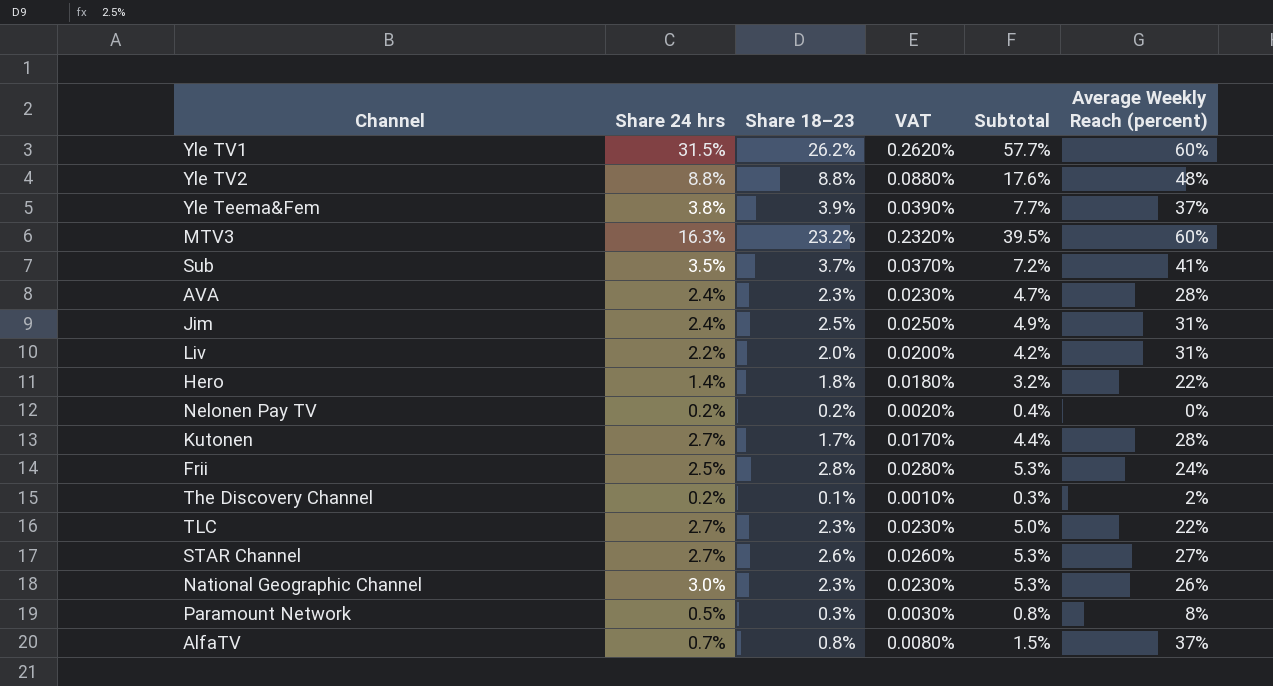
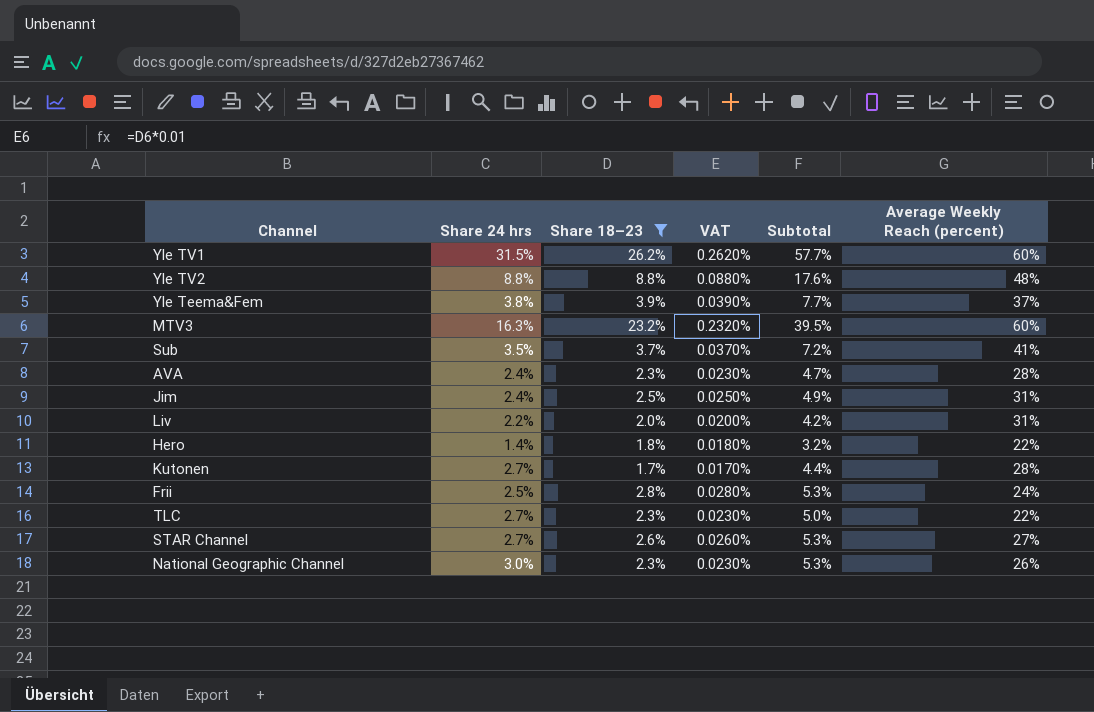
filter: none -> Share 18–23 >= 1.7%

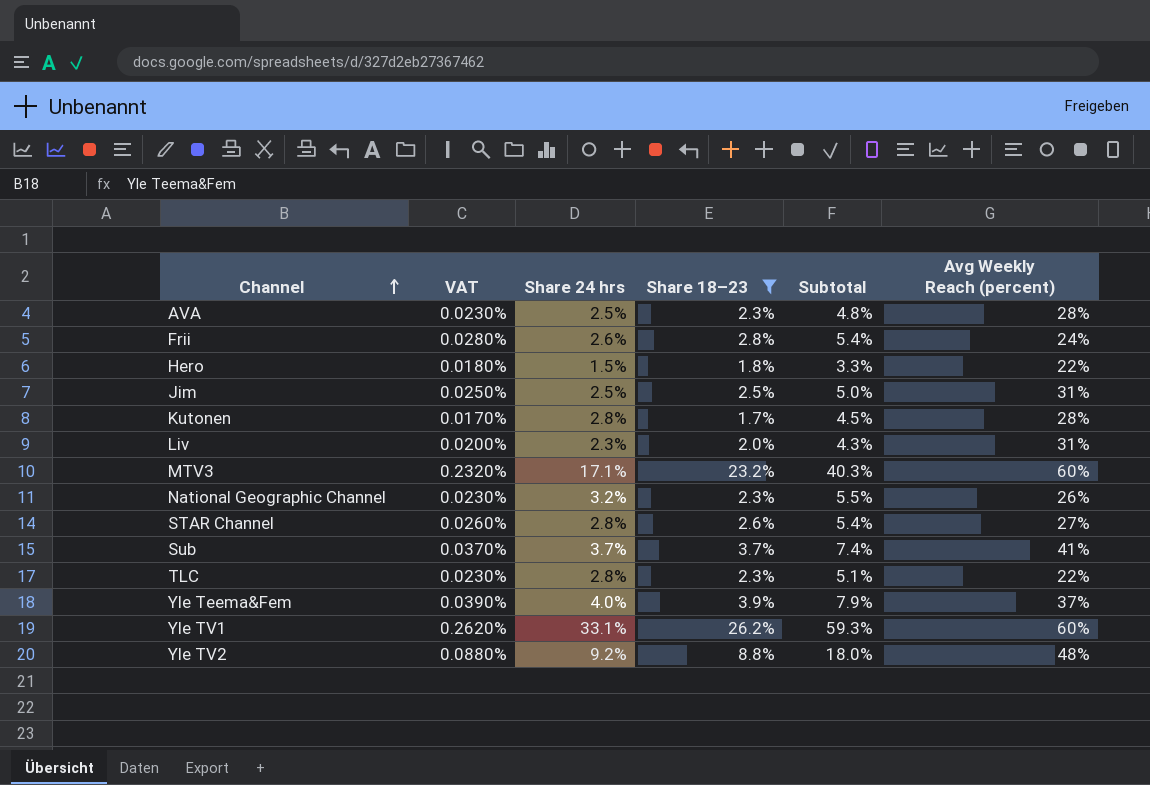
row order: none -> Channel ascending
column VAT | position: 4 -> 2
column name: Average Weekly Reach (percent) -> Avg Weekly Reach (percent)
AVA | Share 24 hrs: 2.4% -> 2.5%
AVA | Subtotal: 4.7% -> 4.8%
Frii | Share 24 hrs: 2.5% -> 2.6%
Frii | Subtotal: 5.3% -> 5.4%
Hero | Share 24 hrs: 1.4% -> 1.5%
Hero | Subtotal: 3.2% -> 3.3%
Jim | Share 24 hrs: 2.4% -> 2.5%
Jim | Subtotal: 4.9% -> 5.0%
Kutonen | Share 24 hrs: 2.7% -> 2.8%
Kutonen | Subtotal: 4.4% -> 4.5%
Liv | Share 24 hrs: 2.2% -> 2.3%
Liv | Subtotal: 4.2% -> 4.3%
MTV3 | Share 24 hrs: 16.3% -> 17.1%
MTV3 | Subtotal: 39.5% -> 40.3%
National Geographic Channel | Share 24 hrs: 3.0% -> 3.2%
National Geographic Channel | Subtotal: 5.3% -> 5.5%
STAR Channel | Share 24 hrs: 2.7% -> 2.8%
STAR Channel | Subtotal: 5.3% -> 5.4%
Sub | Share 24 hrs: 3.5% -> 3.7%
Sub | Subtotal: 7.2% -> 7.4%
TLC | Share 24 hrs: 2.7% -> 2.8%
TLC | Subtotal: 5.0% -> 5.1%
Yle Teema&Fem | Share 24 hrs: 3.8% -> 4.0%
Yle Teema&Fem | Subtotal: 7.7% -> 7.9%
Yle TV1 | Share 24 hrs: 31.5% -> 33.1%
Yle TV1 | Subtotal: 57.7% -> 59.3%
Yle TV2 | Share 24 hrs: 8.8% -> 9.2%
Yle TV2 | Subtotal: 17.6% -> 18.0%

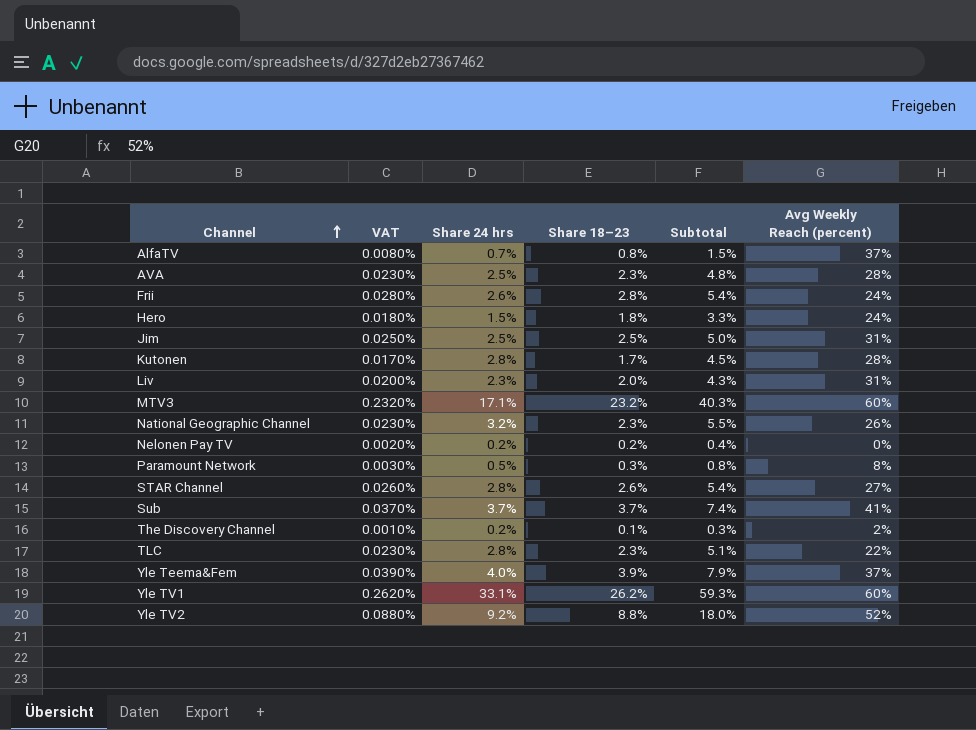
filter: Share 18–23 >= 1.7% -> none
Hero | Avg Weekly Reach (percent): 22% -> 24%
Yle TV2 | Avg Weekly Reach (percent): 48% -> 52%

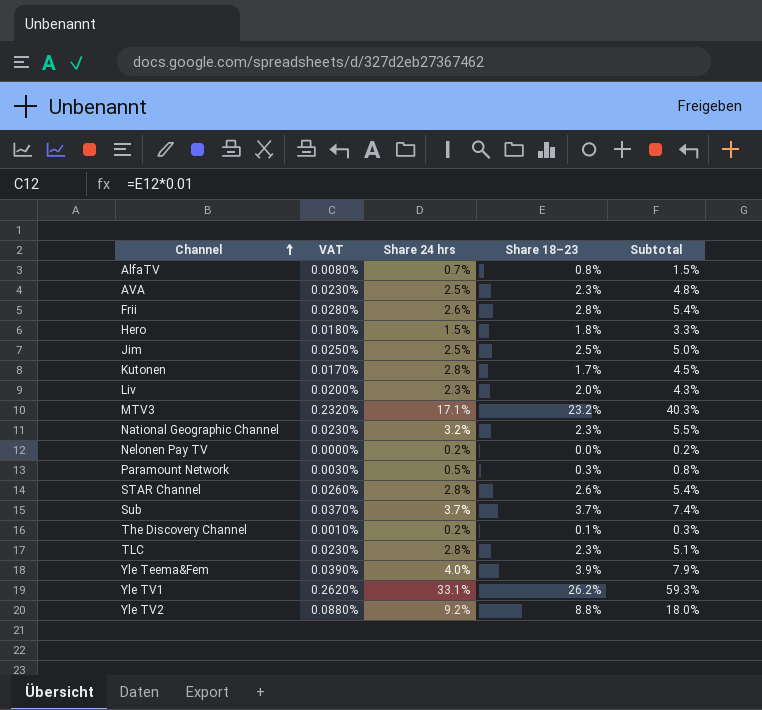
column Avg Weekly Reach (percent) | position: 6 -> none
Nelonen Pay TV | VAT: 0.0020% -> 0.0000%
Nelonen Pay TV | Share 18–23: 0.2% -> 0.0%
Nelonen Pay TV | Subtotal: 0.4% -> 0.2%

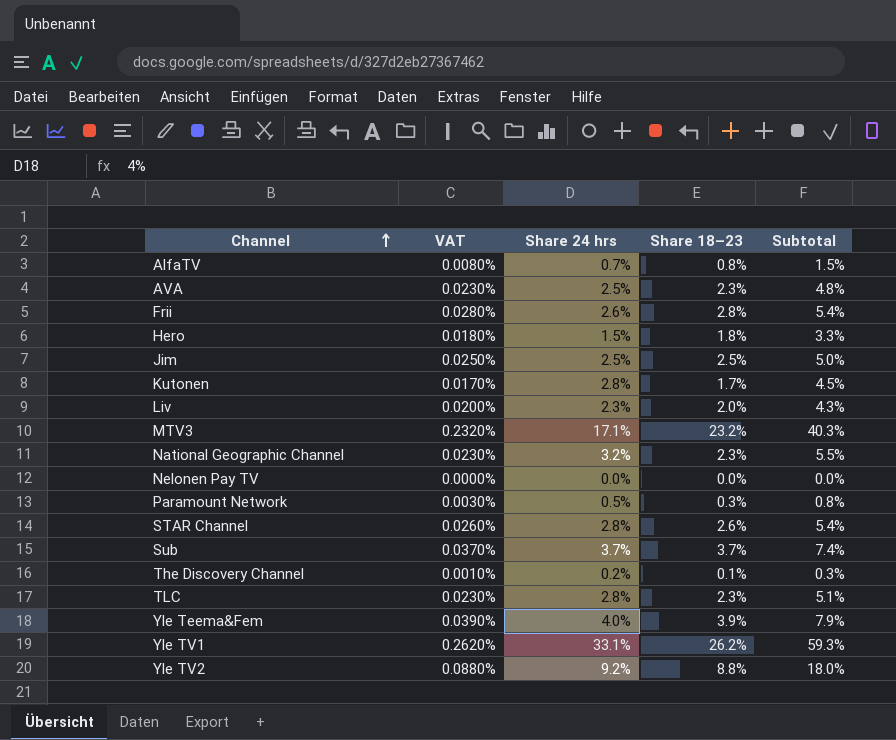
Nelonen Pay TV | Share 24 hrs: 0.2% -> 0.0%
Nelonen Pay TV | Subtotal: 0.2% -> 0.0%

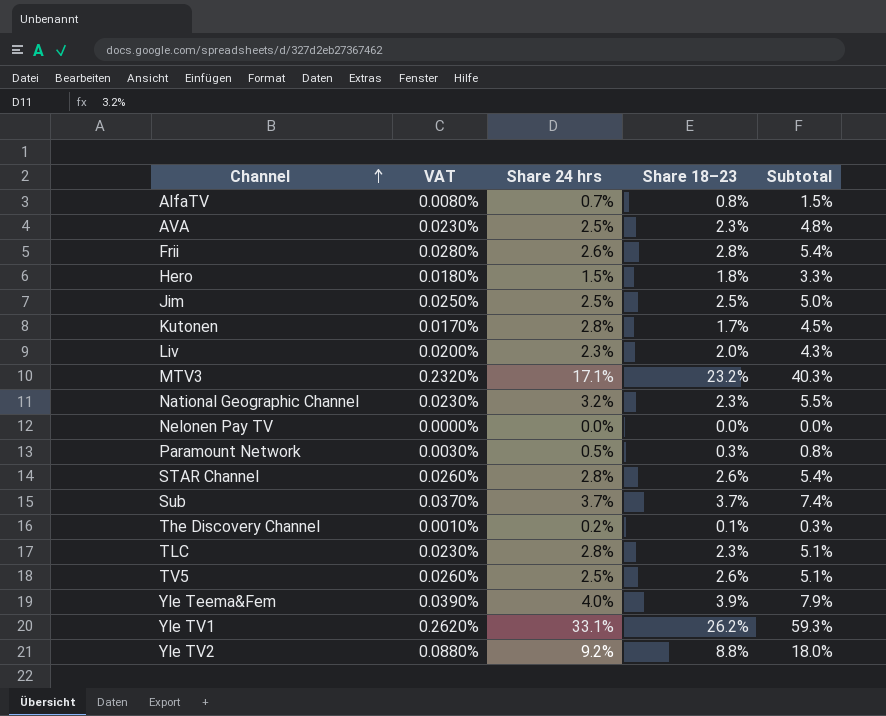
row TV5: none -> 0.0260% | 2.5% | 2.6% | 5.1%

